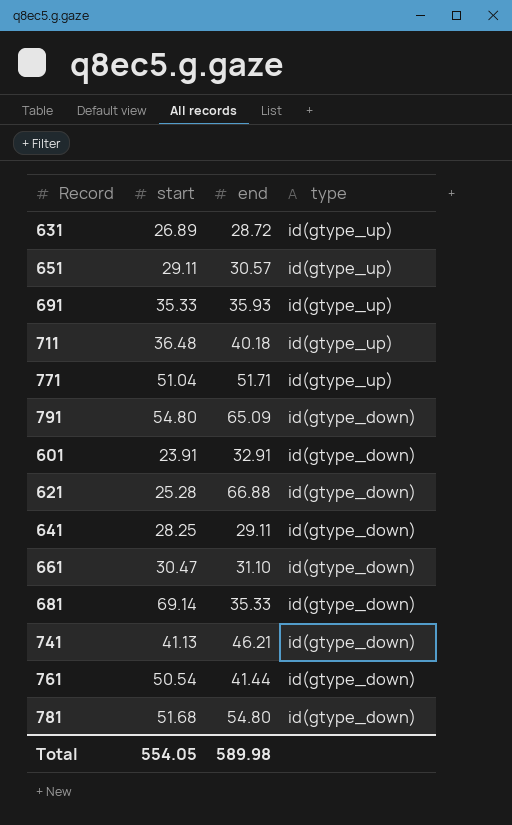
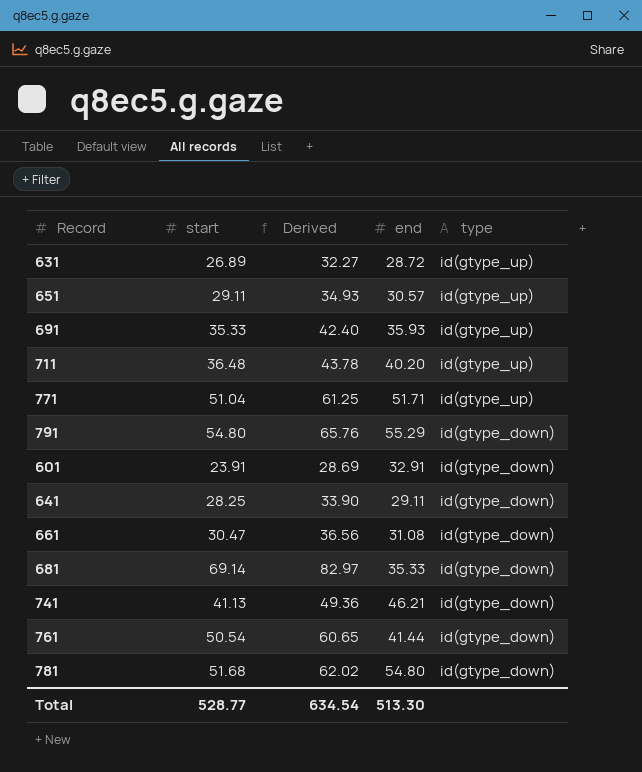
column Derived | formula: none -> [start] * 1.2
row 621: 25.28 | 66.88 | id(gtype_down) -> none
711 | end: 40.18 -> 40.20
791 | end: 65.09 -> 55.29
661 | end: 31.10 -> 31.08
Total | start: 554.05 -> 528.77
Total | end: 589.98 -> 513.30

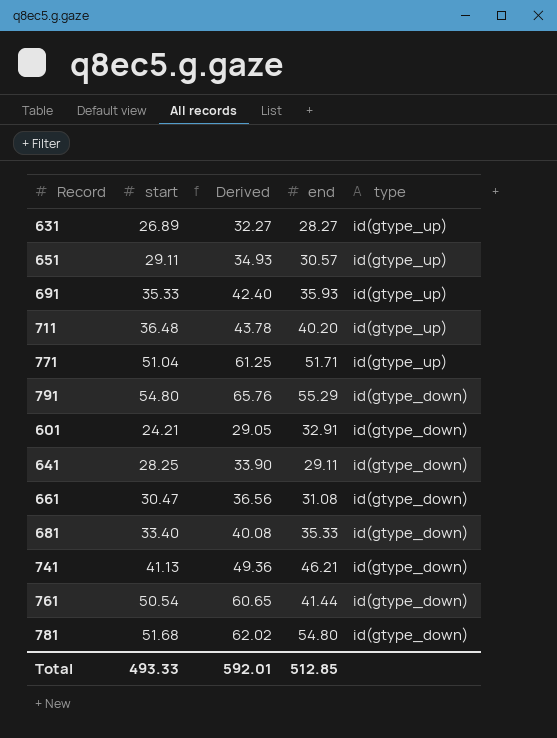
631 | end: 28.72 -> 28.27
601 | start: 23.91 -> 24.21
601 | Derived: 28.69 -> 29.05
681 | start: 69.14 -> 33.40
681 | Derived: 82.97 -> 40.08
Total | start: 528.77 -> 493.33
Total | Derived: 634.54 -> 592.01
Total | end: 513.30 -> 512.85

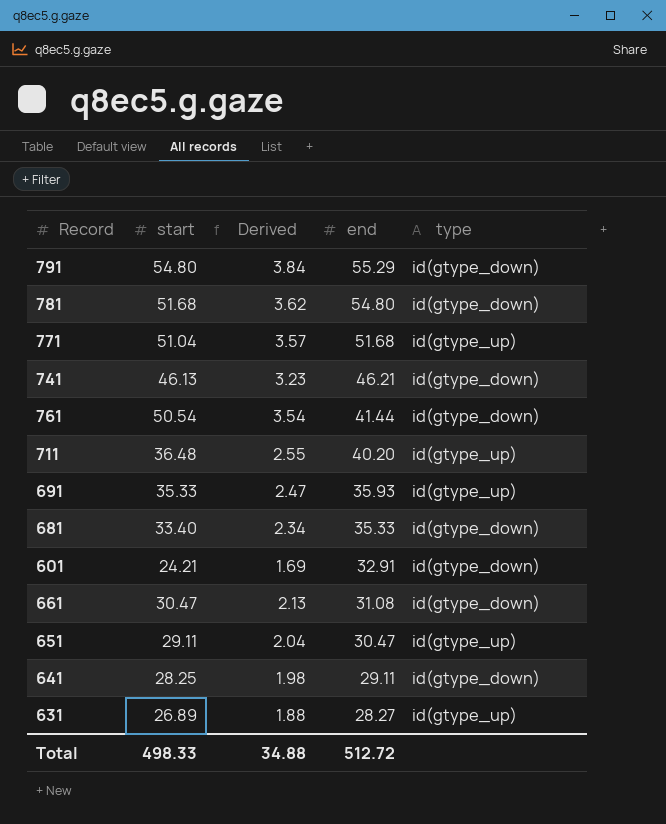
row order: type descending -> end descending
column Derived | formula: [start] * 1.2 -> [start] * 0.07
771 | end: 51.71 -> 51.68
741 | start: 41.13 -> 46.13
651 | end: 30.57 -> 30.47
Total | start: 493.33 -> 498.33
Total | Derived: 592.01 -> 34.88
Total | end: 512.85 -> 512.72

